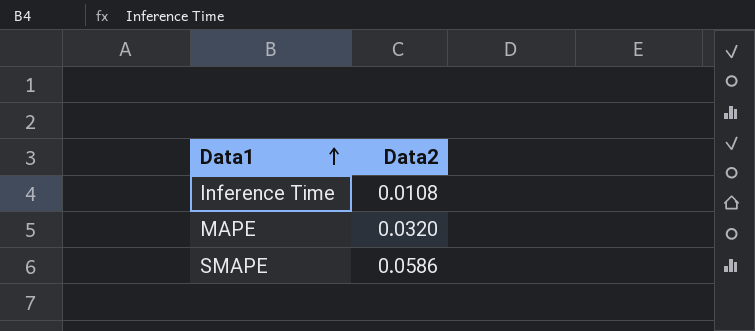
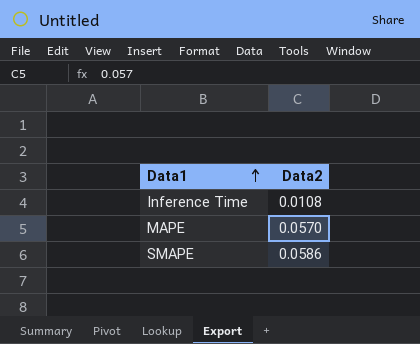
MAPE | Data2: 0.0320 -> 0.0570

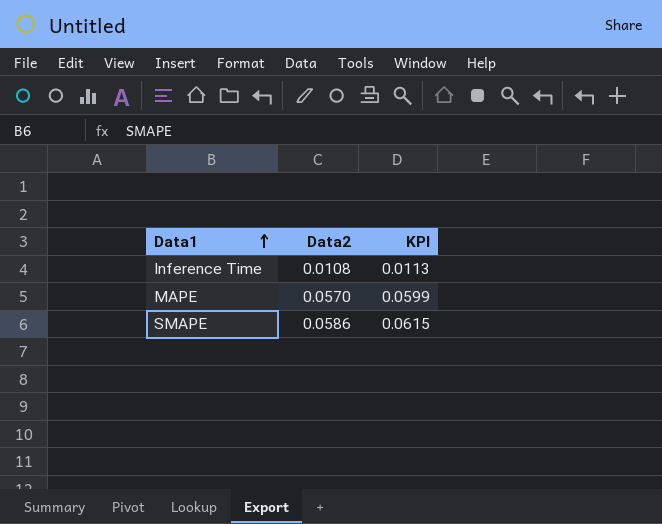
column KPI | formula: none -> [Data2] * 1.05

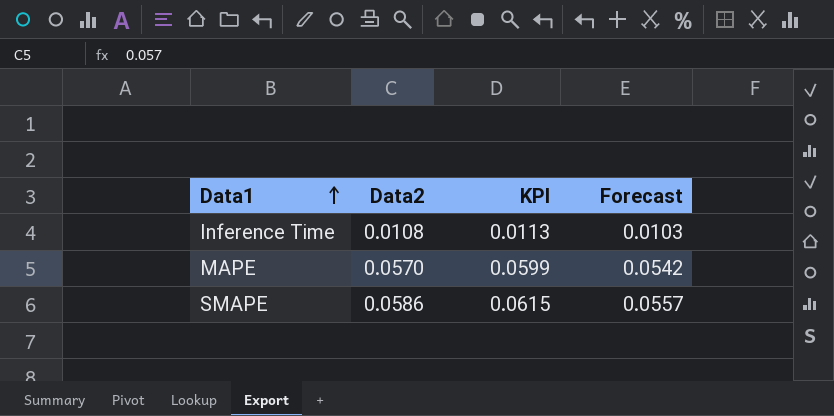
column Forecast | formula: none -> [Data2] * 0.95

